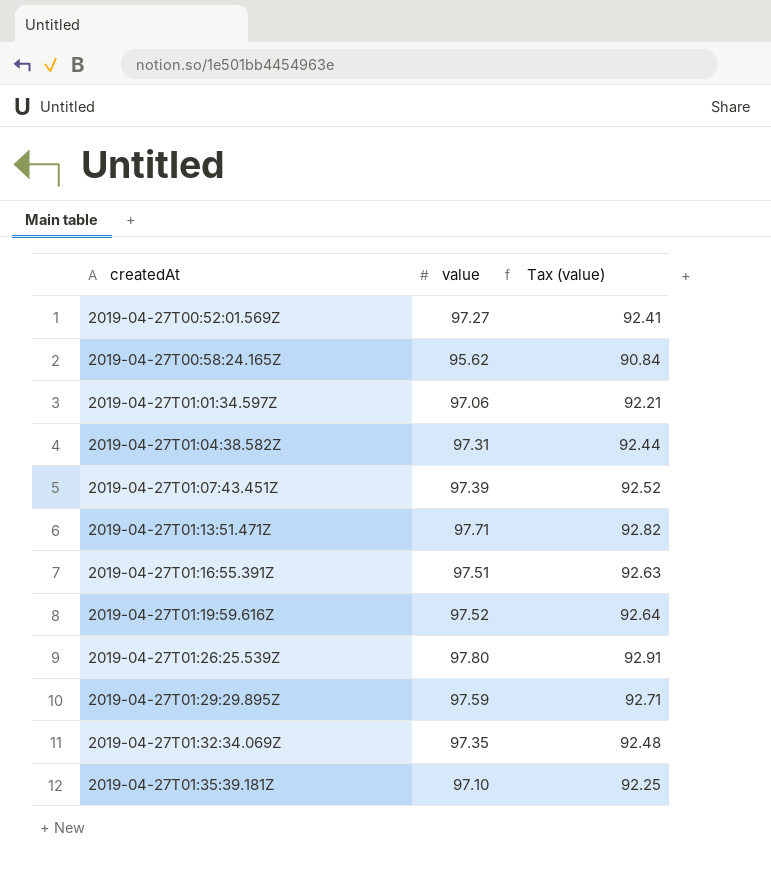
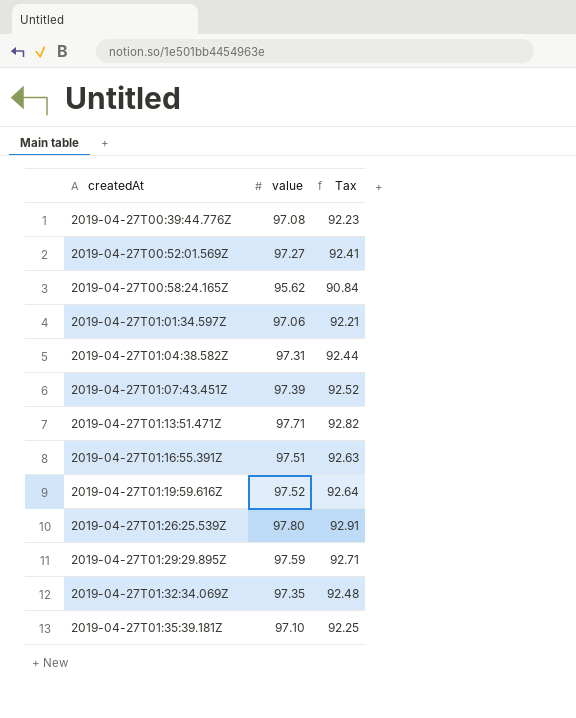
column name: Tax (value) -> Tax
row 2019-04-27T00:39:44.776Z: none -> 97.08 | 92.23

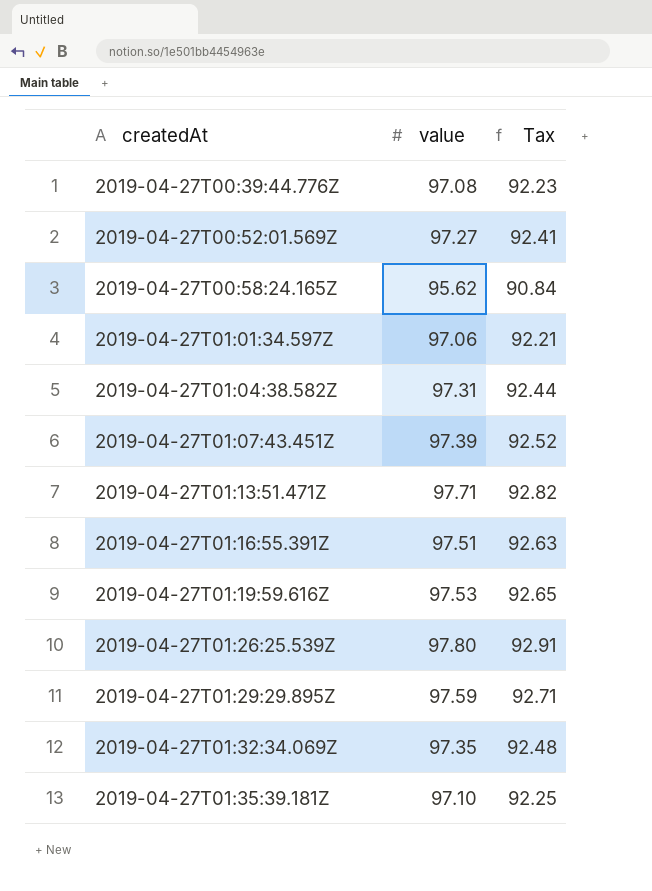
2019-04-27T01:19:59.616Z | value: 97.52 -> 97.53
2019-04-27T01:19:59.616Z | Tax: 92.64 -> 92.65

